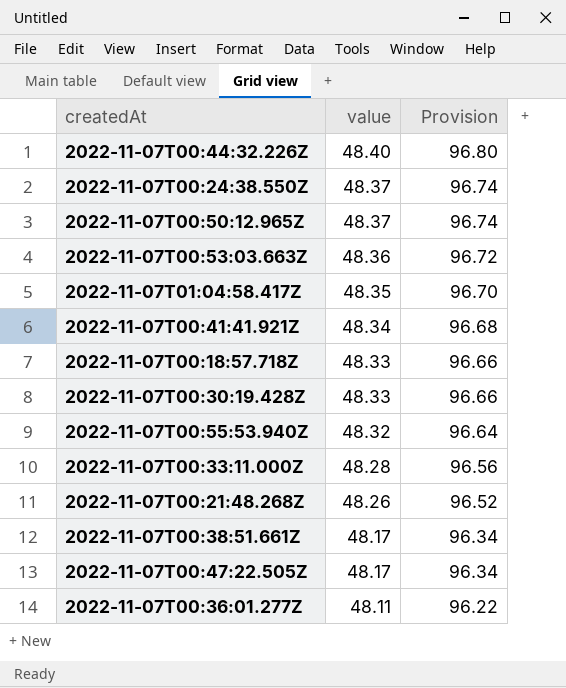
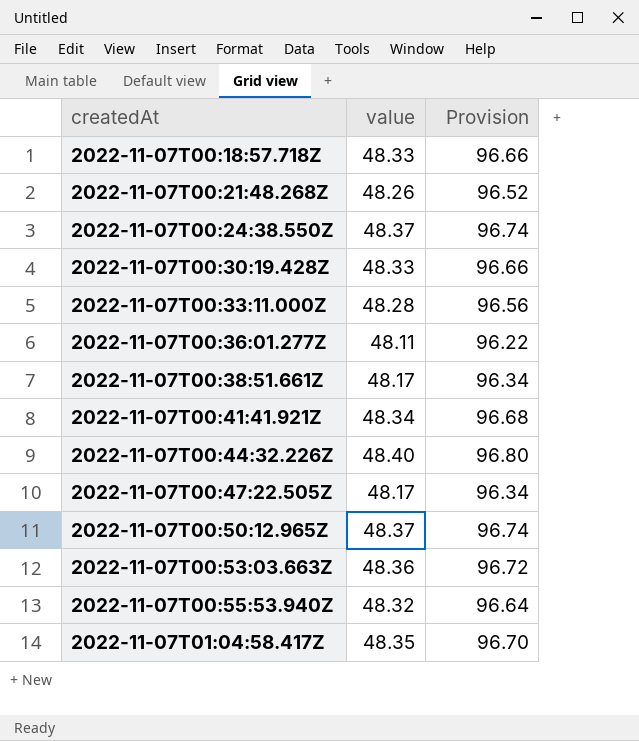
row order: value descending -> createdAt ascending

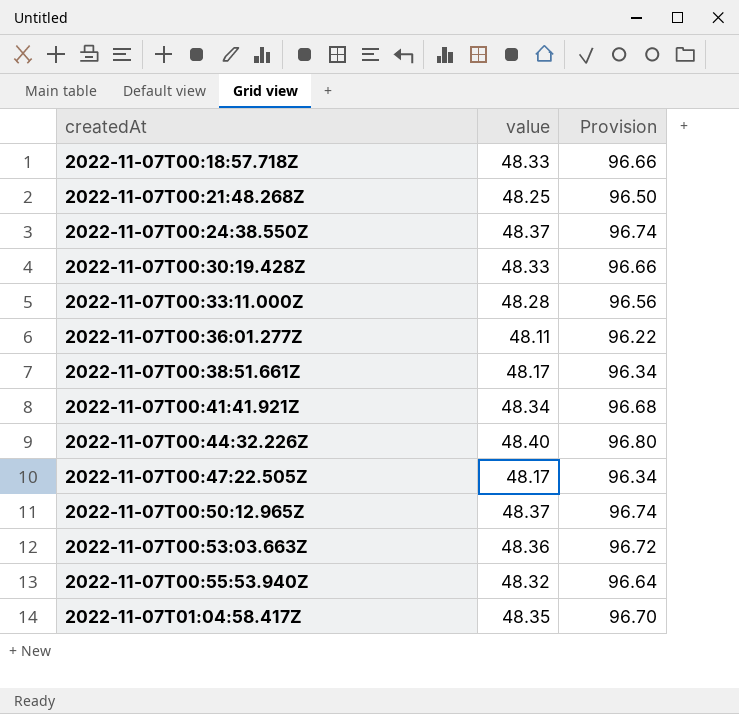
2022-11-07T00:21:48.268Z | value: 48.26 -> 48.25
2022-11-07T00:21:48.268Z | Provision: 96.52 -> 96.50

